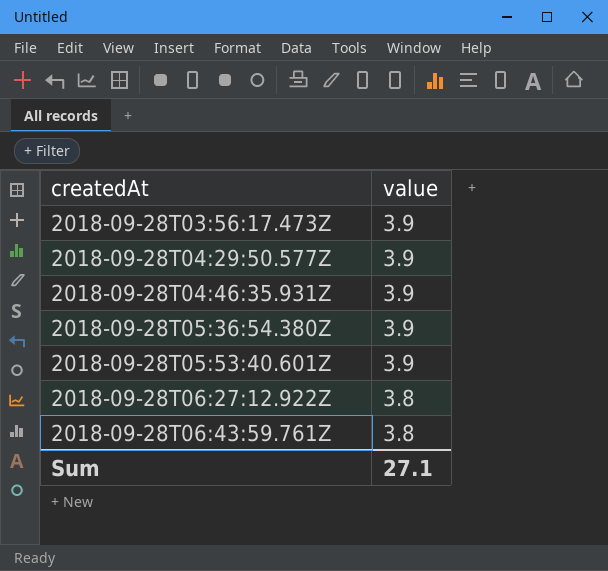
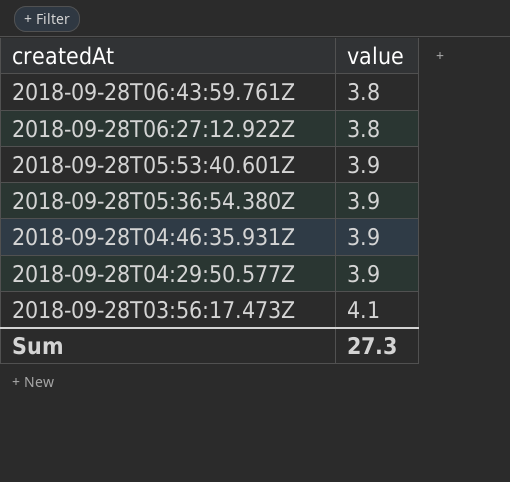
row order: createdAt ascending -> createdAt descending
2018-09-28T03:56:17.473Z | value: 3.9 -> 4.1
Sum | value: 27.1 -> 27.3

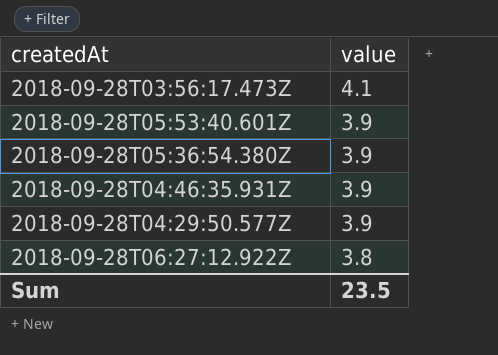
row order: createdAt descending -> value descending
row 2018-09-28T06:43:59.761Z: 3.8 -> none
Sum | value: 27.3 -> 23.5

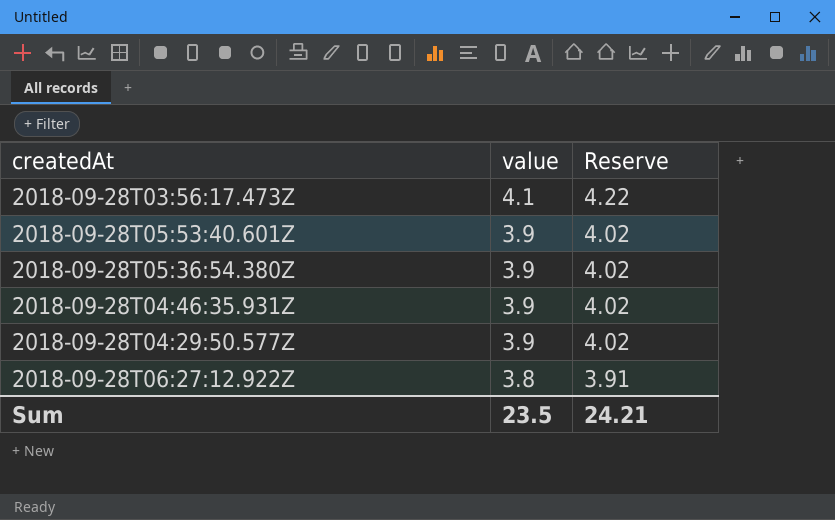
column Reserve | formula: none -> [value] * 1.03

